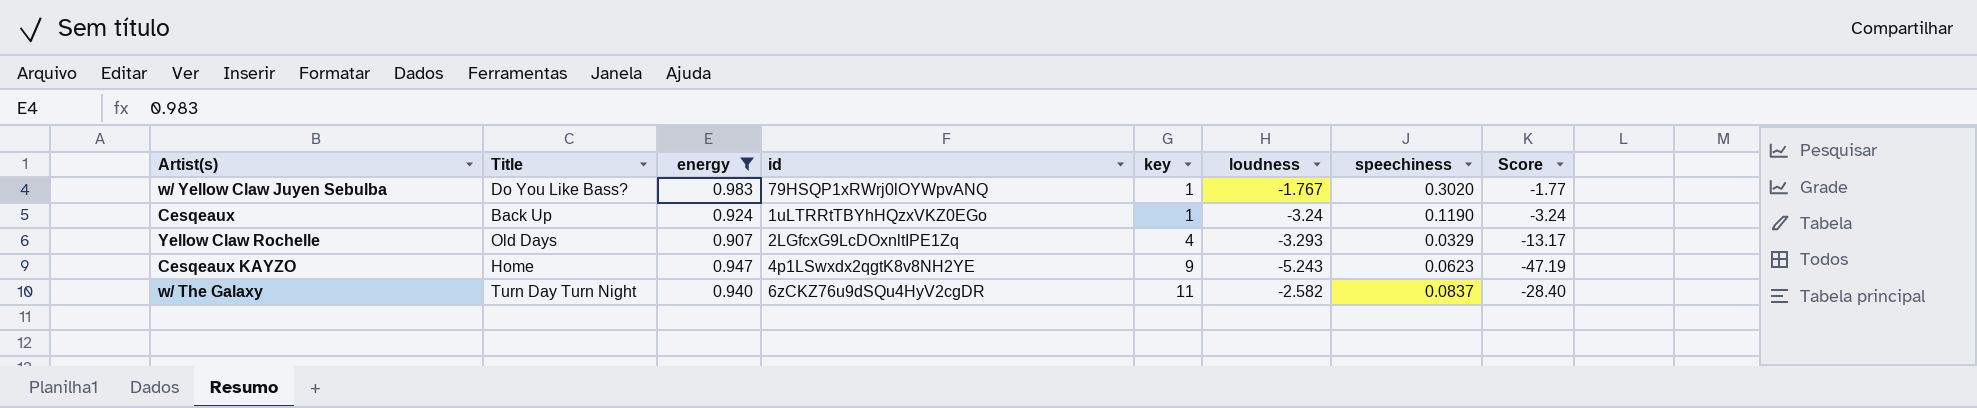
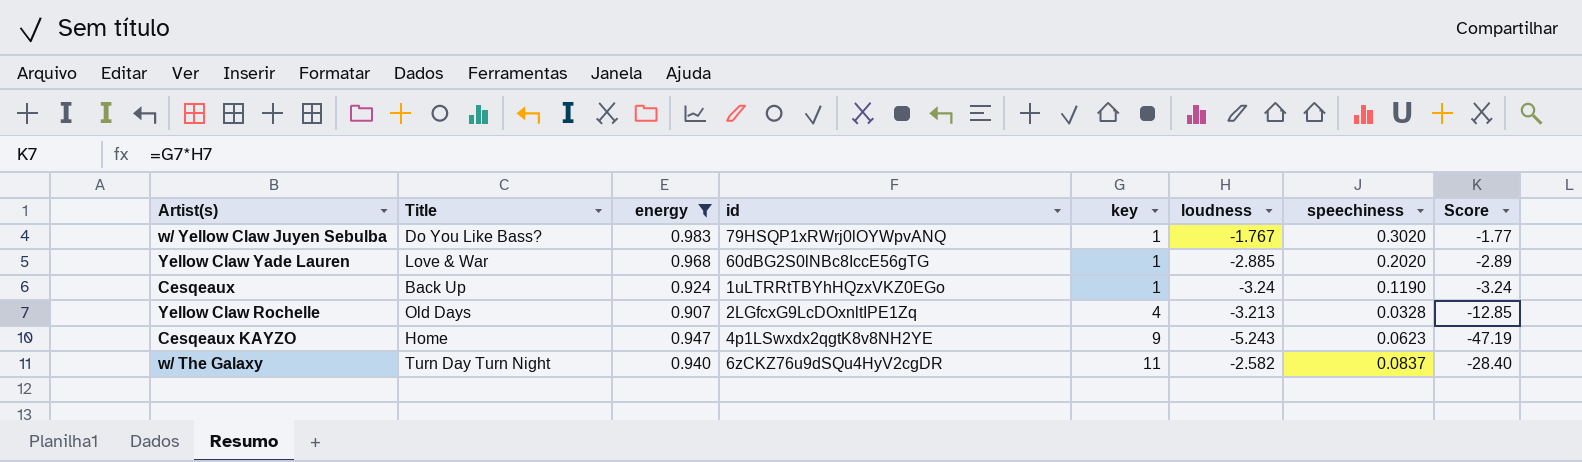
row Yellow Claw Yade Lauren: none -> Love & War | 0.968 | 60dBG2S0lNBc8IccE56gTG | 1 | -2.885 | 0.2020 | -2.89
Yellow Claw Rochelle | loudness: -3.293 -> -3.213
Yellow Claw Rochelle | speechiness: 0.0329 -> 0.0328
Yellow Claw Rochelle | Score: -13.17 -> -12.85

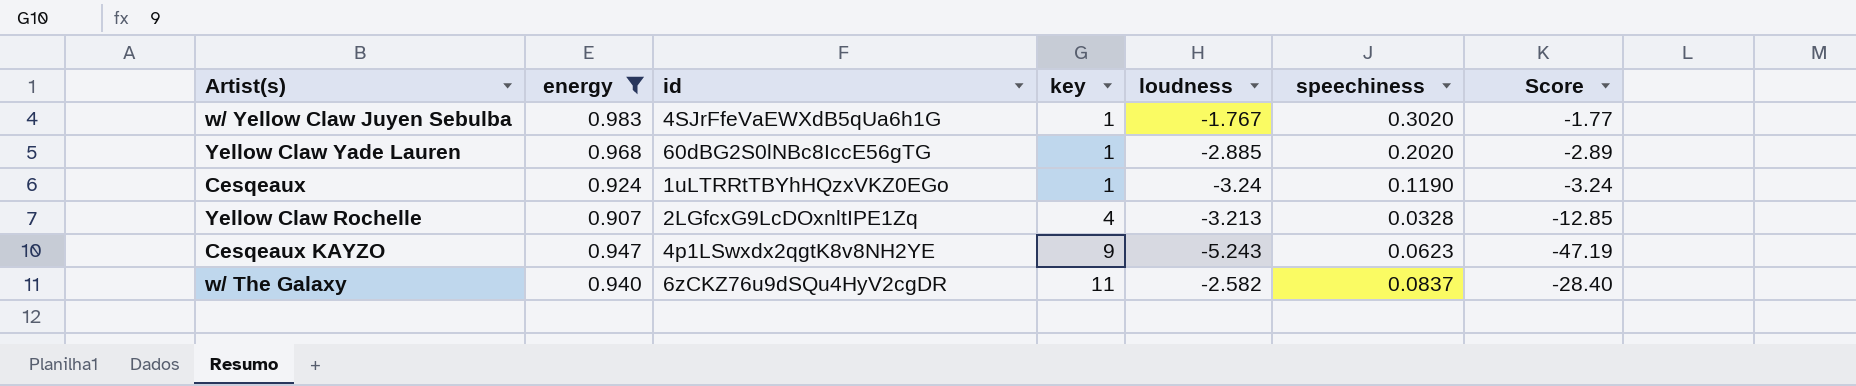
column Title | position: 2 -> none
w/ Yellow Claw Juyen Sebulba | id: 79HSQP1xRWrj0lOYWpvANQ -> 4SJrFfeVaEWXdB5qUa6h1G

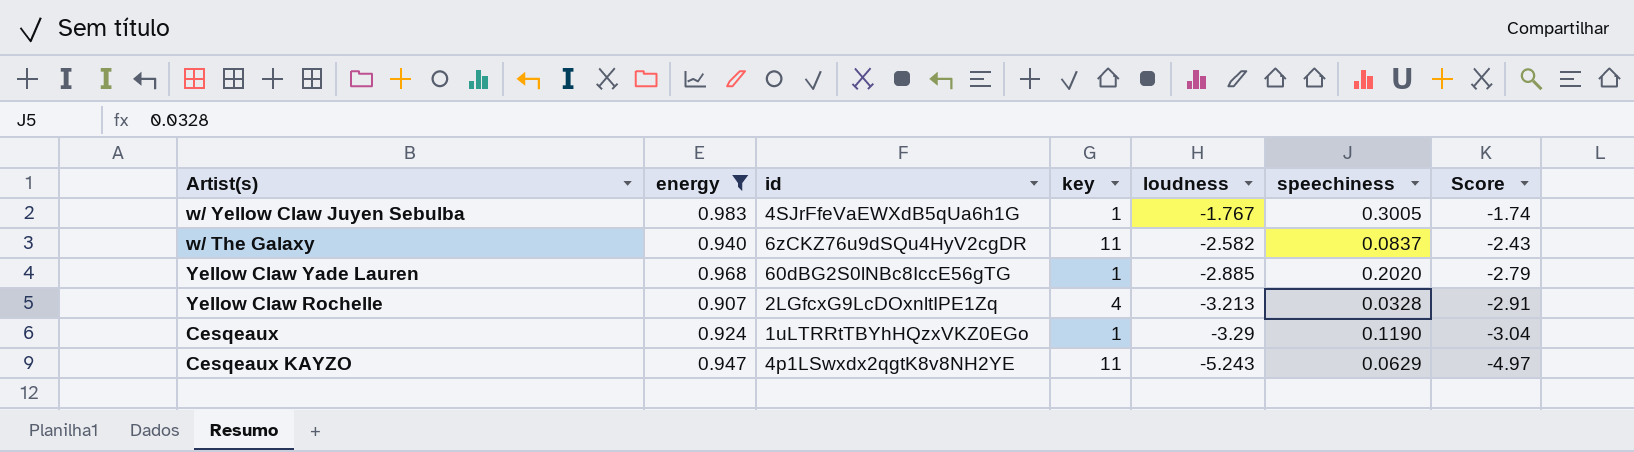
row order: key ascending -> loudness descending
column Score | formula: [key] * [loudness] -> [energy] * [loudness]
w/ Yellow Claw Juyen Sebulba | speechiness: 0.3020 -> 0.3005
Cesqeaux | loudness: -3.24 -> -3.29
Cesqeaux KAYZO | key: 9 -> 11
Cesqeaux KAYZO | speechiness: 0.0623 -> 0.0629

